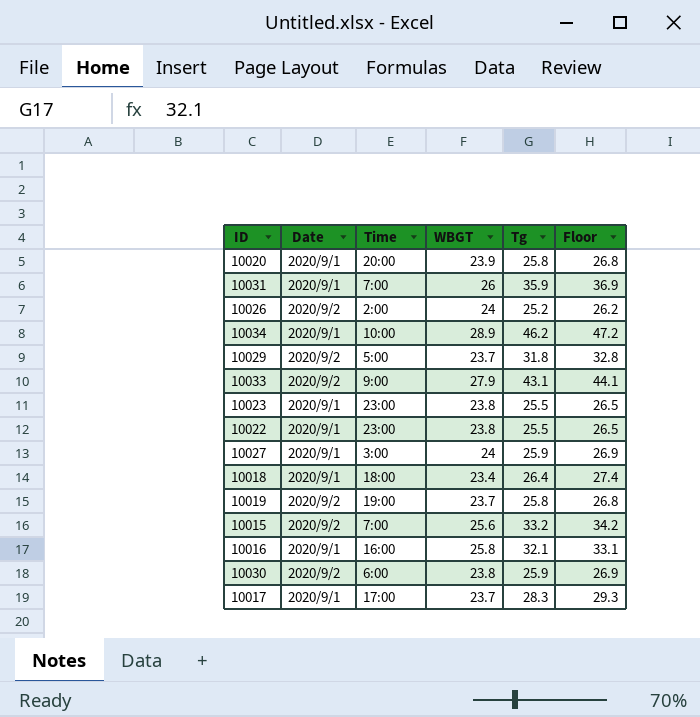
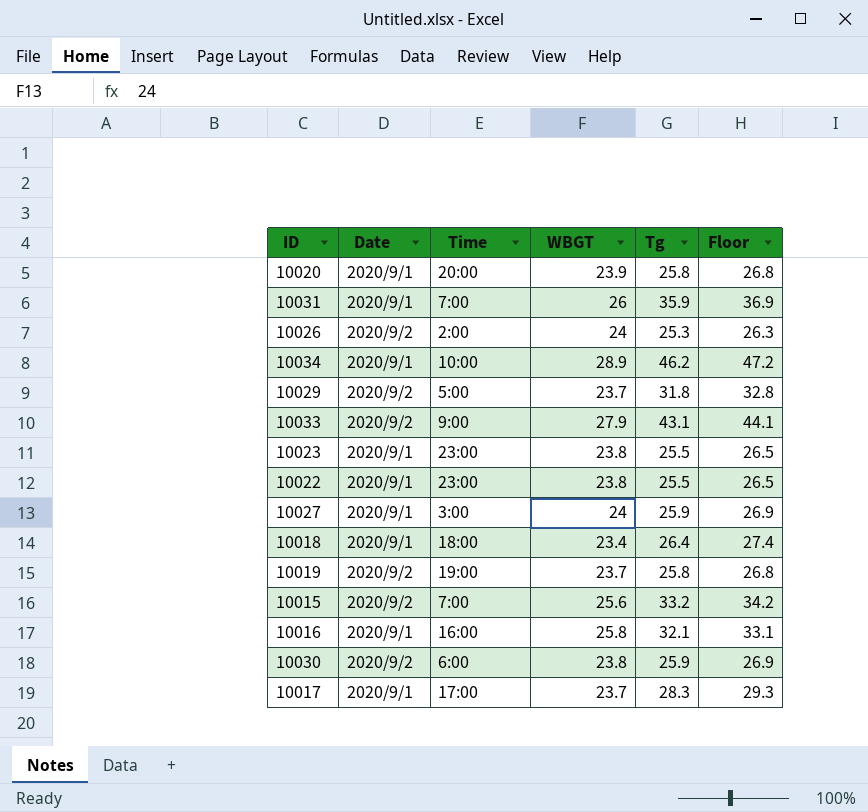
10026 | Tg: 25.2 -> 25.3
10026 | Floor: 26.2 -> 26.3

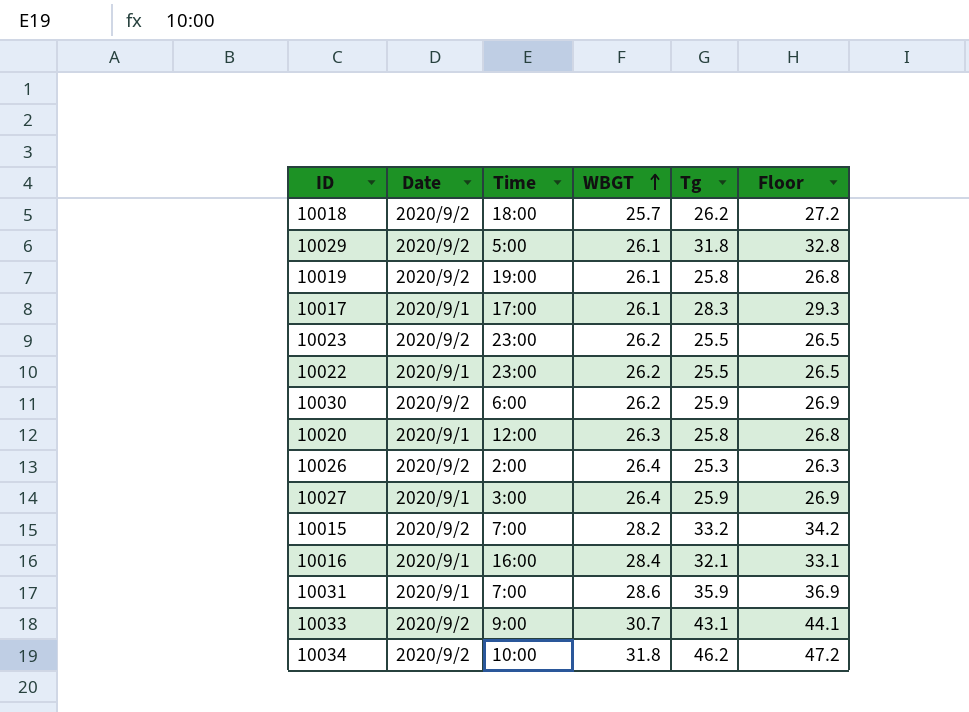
row order: none -> WBGT ascending
10018 | Date: 2020/9/1 -> 2020/9/2
10018 | WBGT: 23.4 -> 25.7
10018 | Tg: 26.4 -> 26.2
10018 | Floor: 27.4 -> 27.2
10029 | WBGT: 23.7 -> 26.1
10019 | WBGT: 23.7 -> 26.1
10017 | WBGT: 23.7 -> 26.1
10023 | Date: 2020/9/1 -> 2020/9/2
10023 | WBGT: 23.8 -> 26.2
10022 | WBGT: 23.8 -> 26.2
10030 | WBGT: 23.8 -> 26.2
10020 | Time: 20:00 -> 12:00
10020 | WBGT: 23.9 -> 26.3
10026 | WBGT: 24 -> 26.4
10027 | WBGT: 24 -> 26.4
10015 | WBGT: 25.6 -> 28.2
10016 | WBGT: 25.8 -> 28.4
10031 | WBGT: 26 -> 28.6
10033 | WBGT: 27.9 -> 30.7
10034 | Date: 2020/9/1 -> 2020/9/2
10034 | WBGT: 28.9 -> 31.8

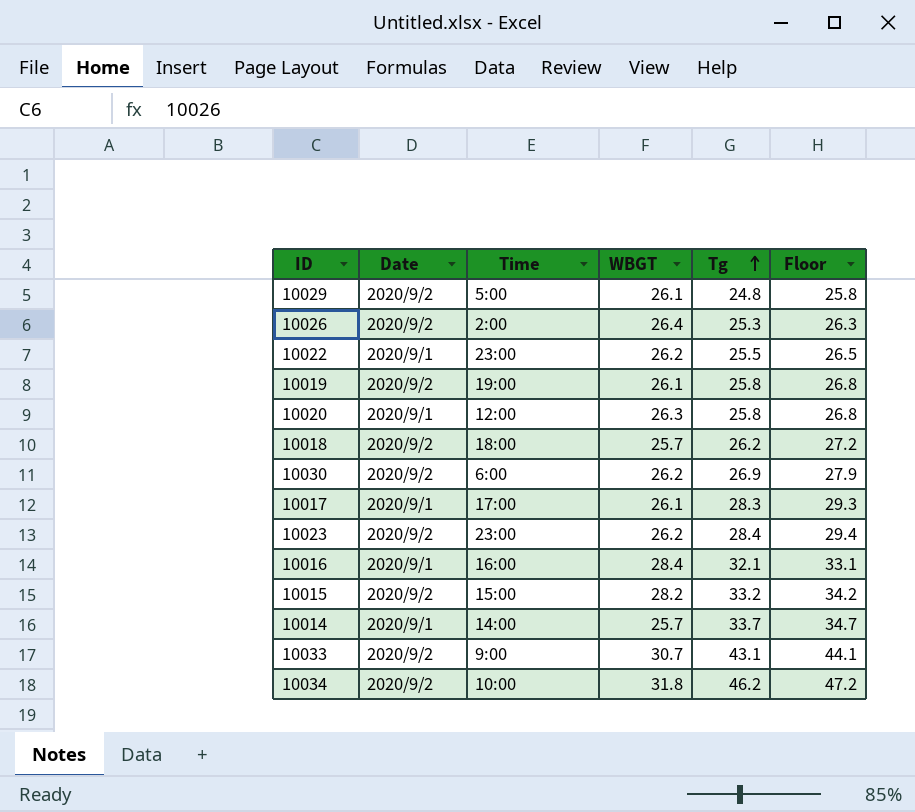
row order: WBGT ascending -> Tg ascending
row 10027: 2020/9/1 | 3:00 | 26.4 | 25.9 | 26.9 -> none
row 10031: 2020/9/1 | 7:00 | 28.6 | 35.9 | 36.9 -> none
10029 | Tg: 31.8 -> 24.8
10029 | Floor: 32.8 -> 25.8
10030 | Tg: 25.9 -> 26.9
10030 | Floor: 26.9 -> 27.9
10023 | Tg: 25.5 -> 28.4
10023 | Floor: 26.5 -> 29.4
10015 | Time: 7:00 -> 15:00
row 10014: none -> 2020/9/1 | 14:00 | 25.7 | 33.7 | 34.7

